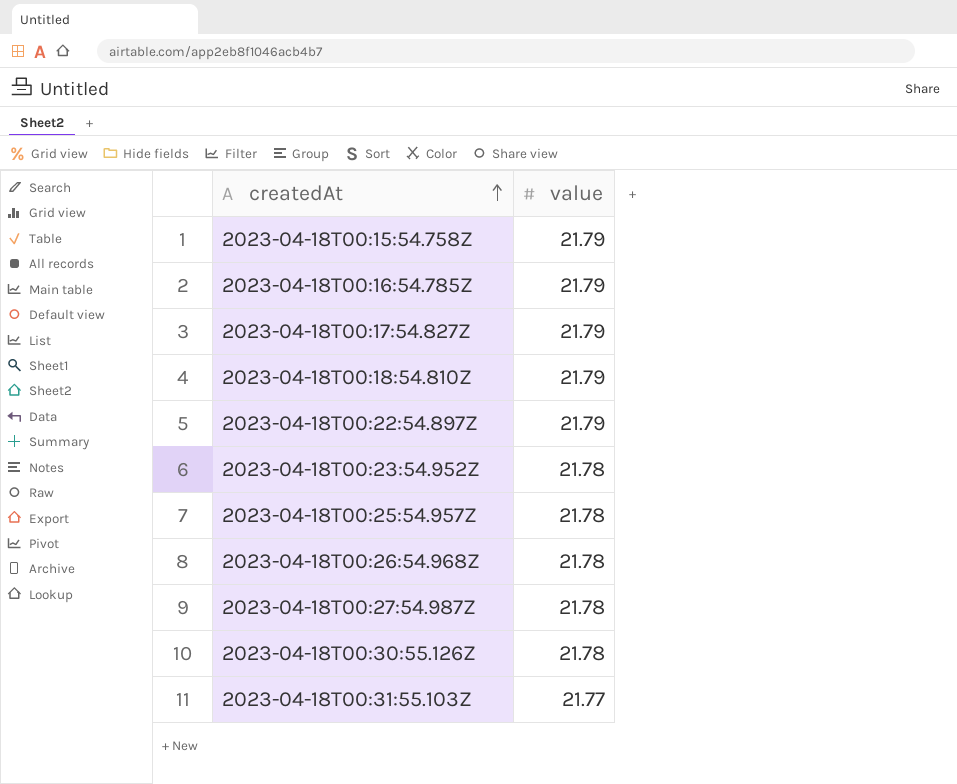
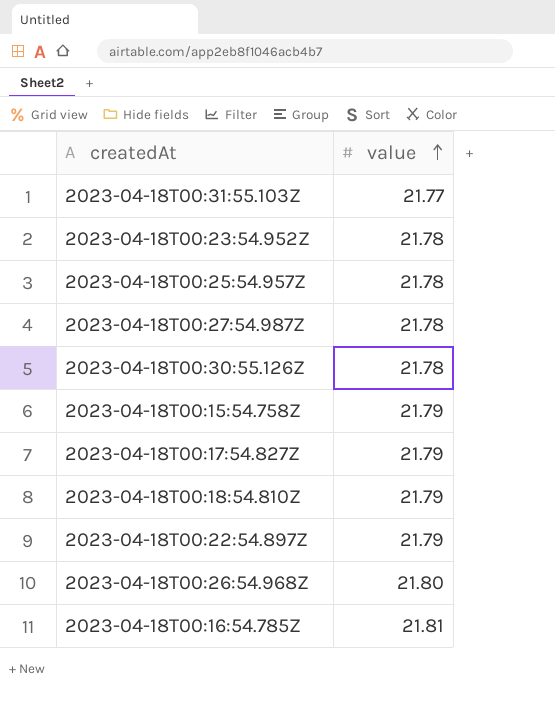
row order: createdAt ascending -> value ascending
2023-04-18T00:26:54.968Z | value: 21.78 -> 21.80
2023-04-18T00:16:54.785Z | value: 21.79 -> 21.81

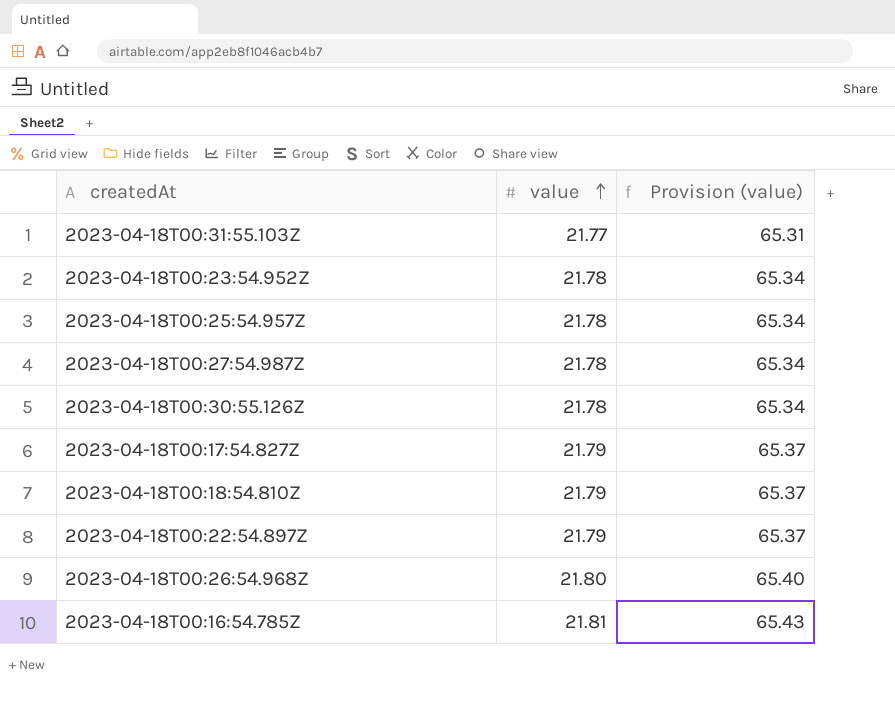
column Provision (value) | formula: none -> [value] * 3
row 2023-04-18T00:15:54.758Z: 21.79 -> none

